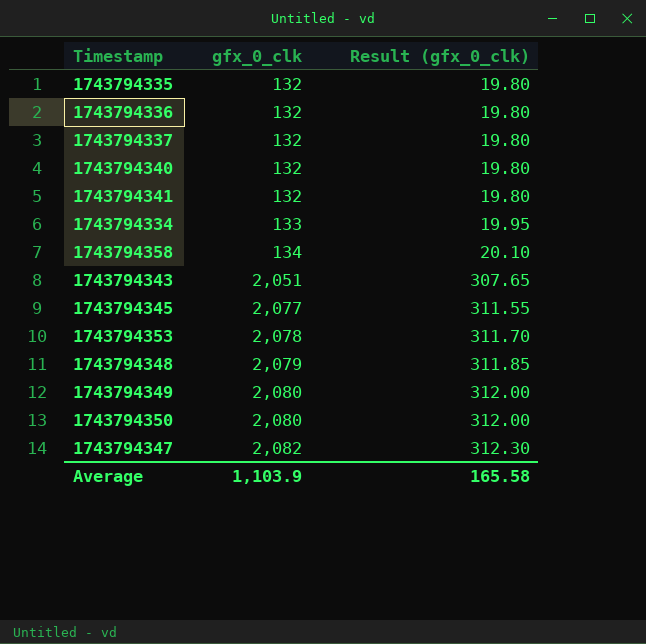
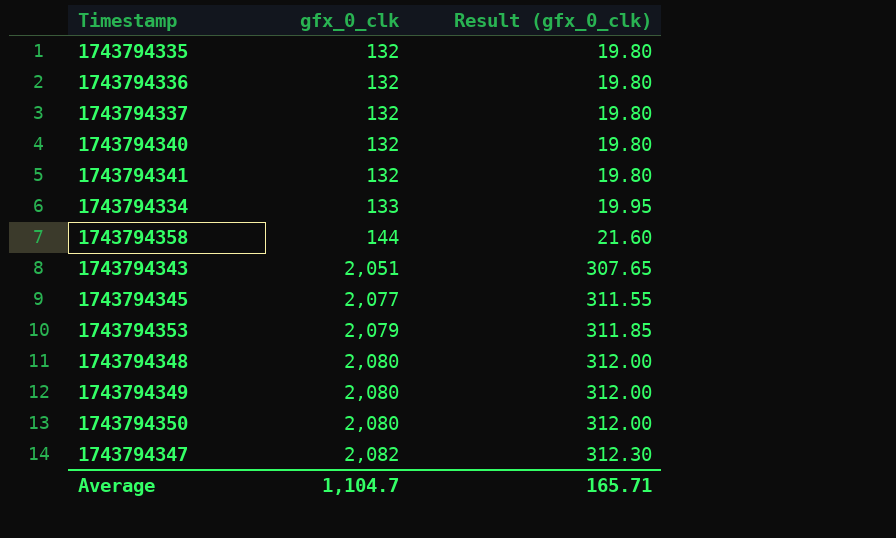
1743794358 | gfx_0_clk: 134 -> 144
1743794358 | Result (gfx_0_clk): 20.10 -> 21.60
1743794353 | gfx_0_clk: 2,078 -> 2,079
1743794353 | Result (gfx_0_clk): 311.70 -> 311.85
1743794348 | gfx_0_clk: 2,079 -> 2,080
1743794348 | Result (gfx_0_clk): 311.85 -> 312.00
Average | gfx_0_clk: 1,103.9 -> 1,104.7
Average | Result (gfx_0_clk): 165.58 -> 165.71

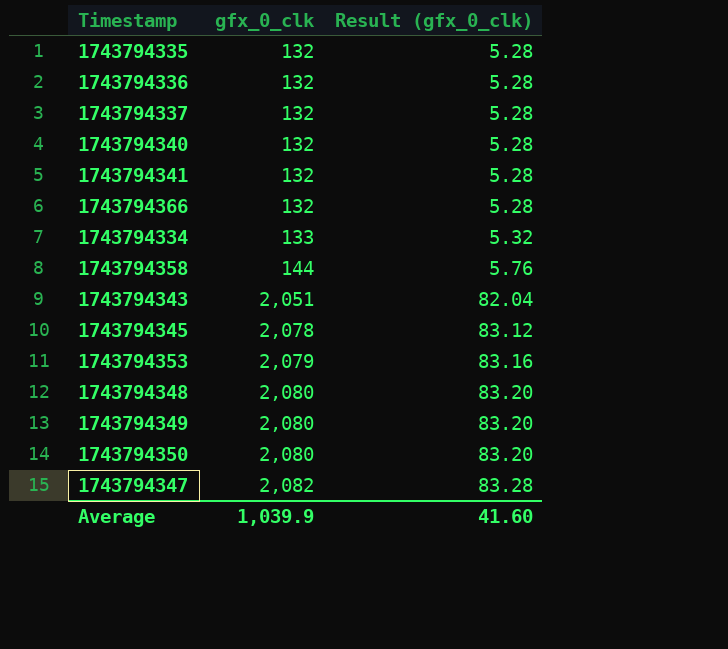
column Result (gfx_0_clk) | formula: [gfx_0_clk] * 0.15 -> [gfx_0_clk] * 0.04
row 1743794366: none -> 132 | 5.28
1743794345 | gfx_0_clk: 2,077 -> 2,078
Average | gfx_0_clk: 1,104.7 -> 1,039.9
Average | Result (gfx_0_clk): 165.71 -> 41.60

